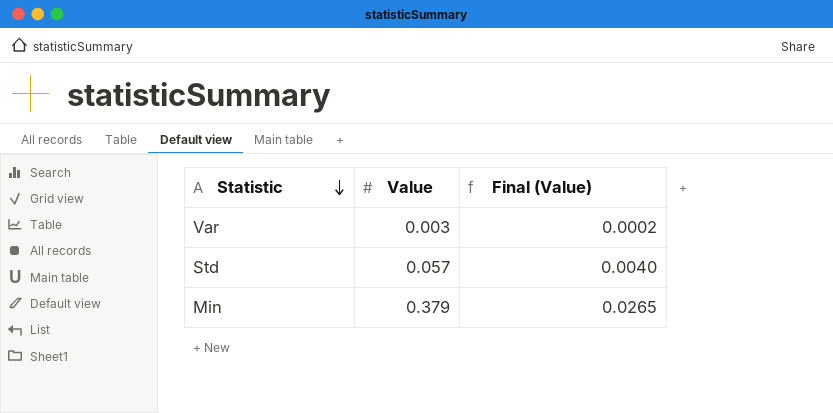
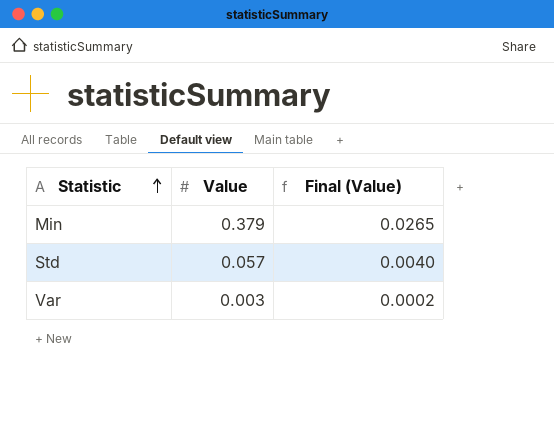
row order: Statistic descending -> Statistic ascending

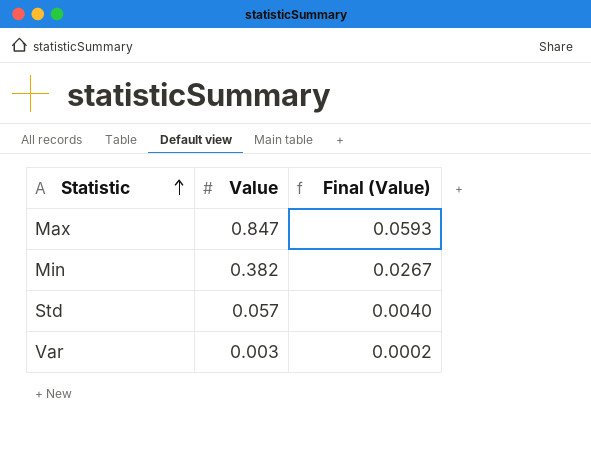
row Max: none -> 0.847 | 0.0593
Min | Value: 0.379 -> 0.382
Min | Final (Value): 0.0265 -> 0.0267

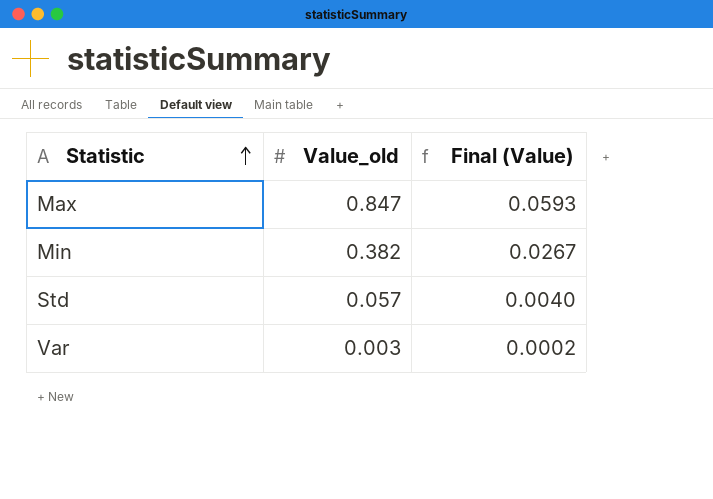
column name: Value -> Value_old

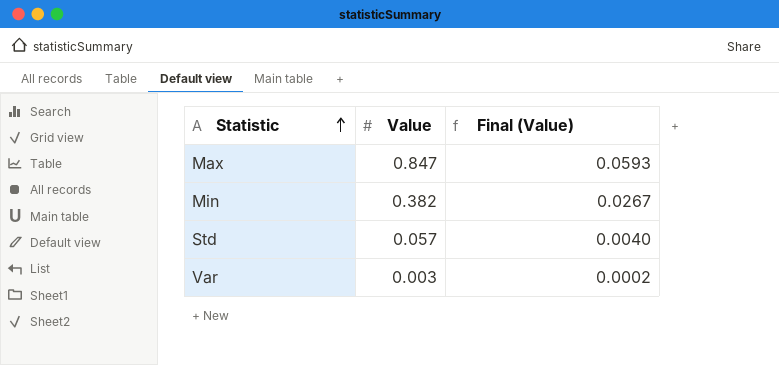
column name: Value_old -> Value

